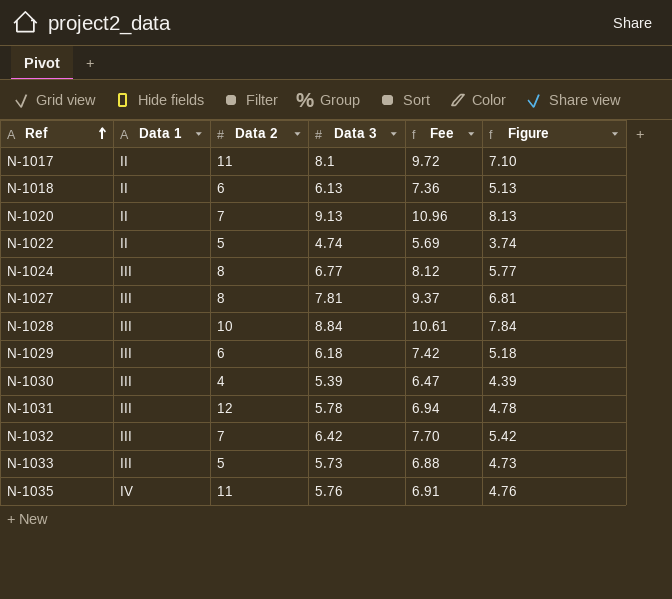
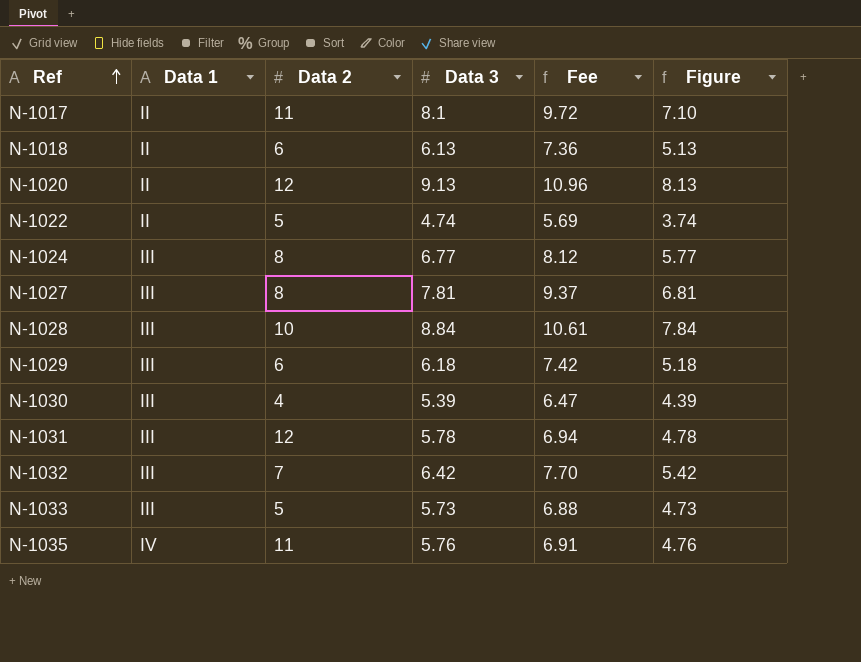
N-1020 | Data 2: 7 -> 12

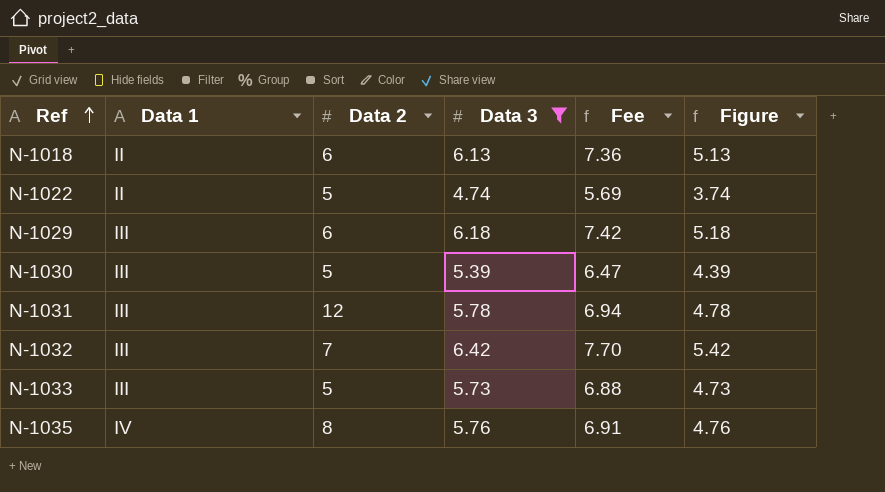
filter: none -> Data 3 <= 6.42
N-1030 | Data 2: 4 -> 5
N-1035 | Data 2: 11 -> 8

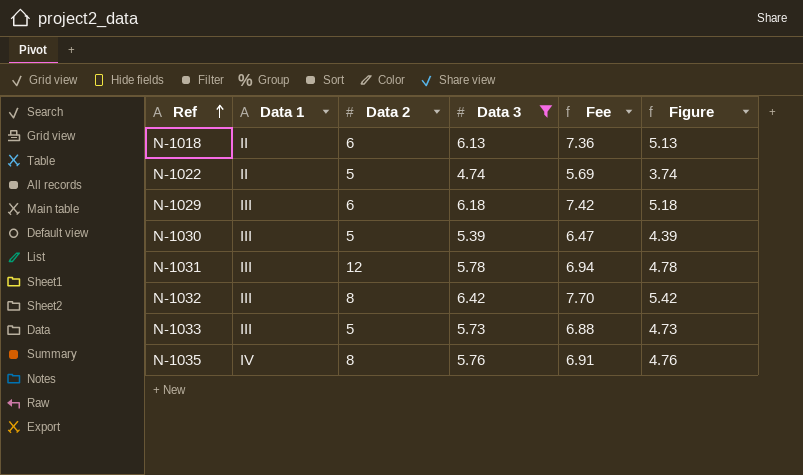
N-1032 | Data 2: 7 -> 8

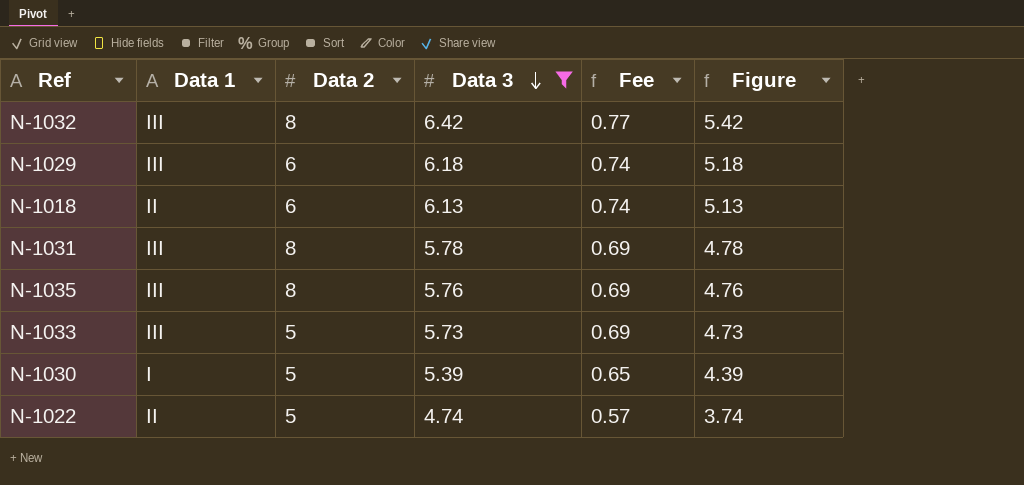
row order: Ref ascending -> Data 3 descending
column Fee | formula: [Data 3] * 1.2 -> [Data 3] * 0.12
N-1031 | Data 2: 12 -> 8
N-1035 | Data 1: IV -> III
N-1030 | Data 1: III -> I

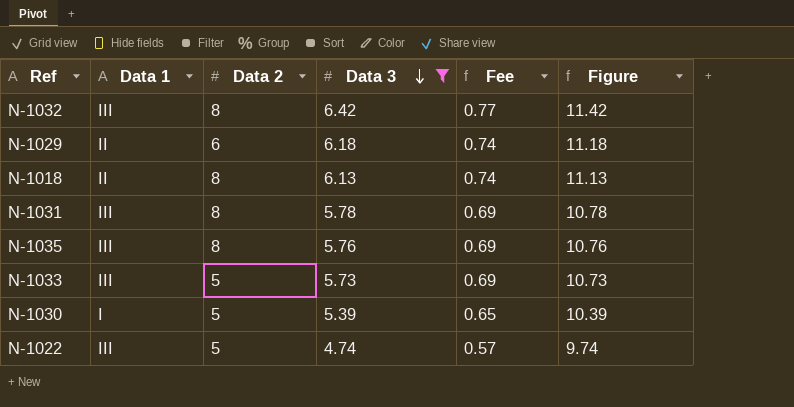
column Figure | formula: [Data 3] - 1 -> [Data 3] + 5
N-1029 | Data 1: III -> II
N-1018 | Data 2: 6 -> 8
N-1022 | Data 1: II -> III

